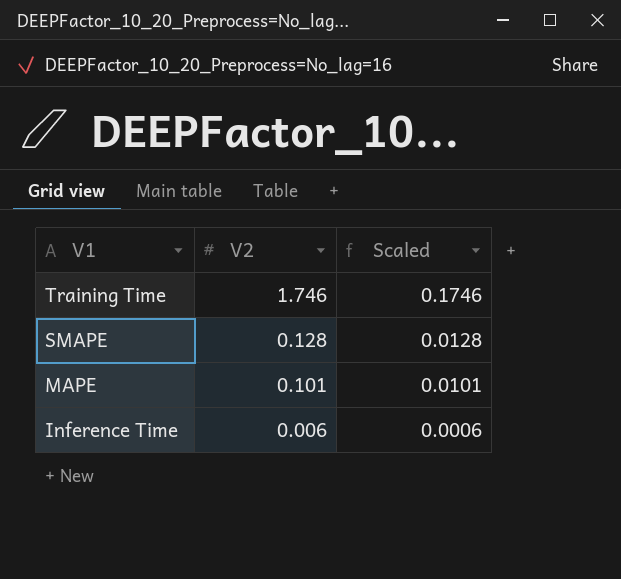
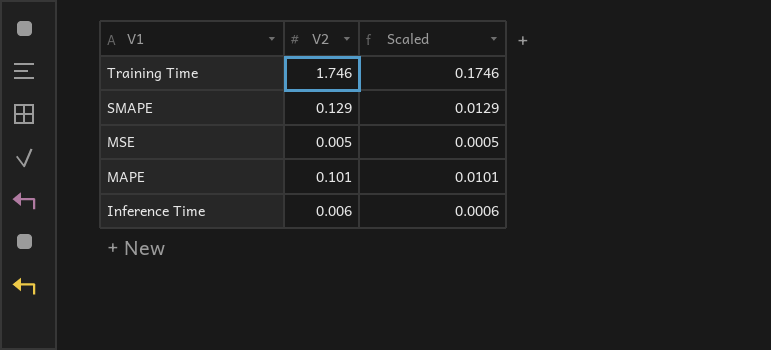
SMAPE | V2: 0.128 -> 0.129
SMAPE | Scaled: 0.0128 -> 0.0129
row MSE: none -> 0.005 | 0.0005

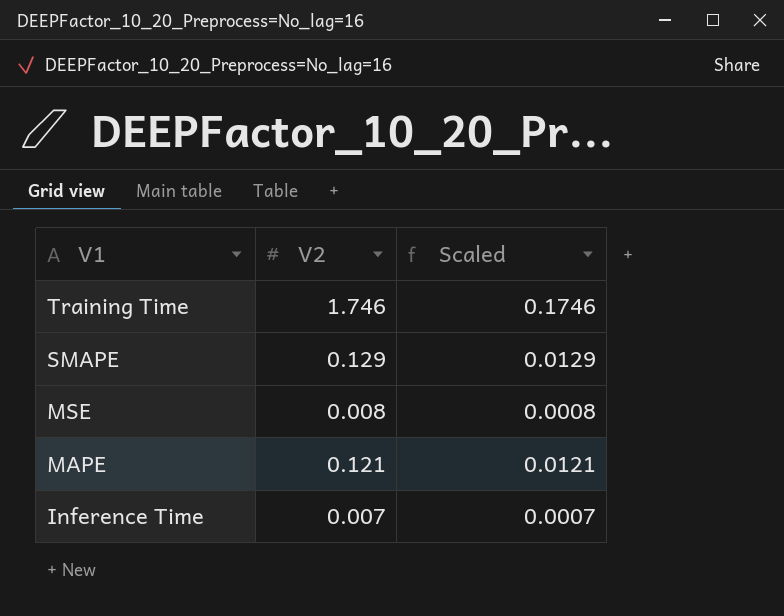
MSE | V2: 0.005 -> 0.008
MSE | Scaled: 0.0005 -> 0.0008
MAPE | V2: 0.101 -> 0.121
MAPE | Scaled: 0.0101 -> 0.0121
Inference Time | V2: 0.006 -> 0.007
Inference Time | Scaled: 0.0006 -> 0.0007

